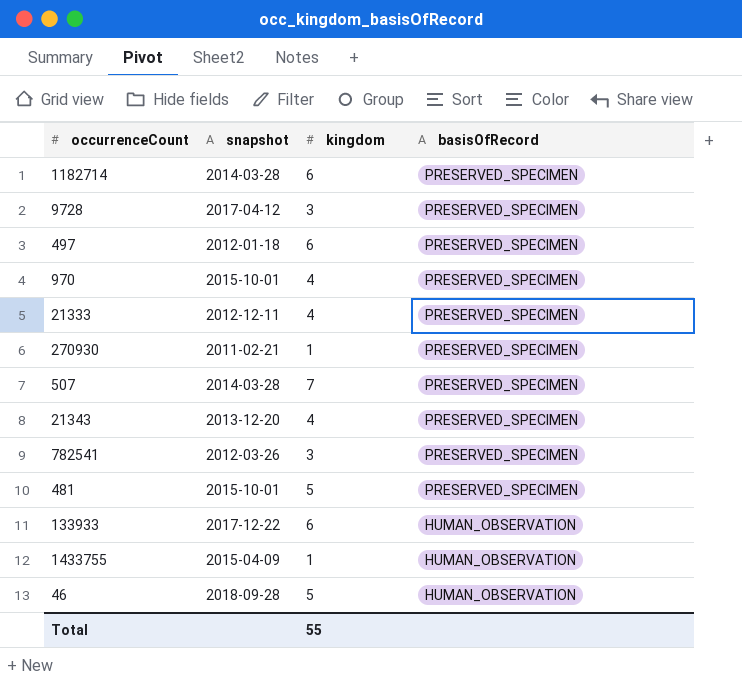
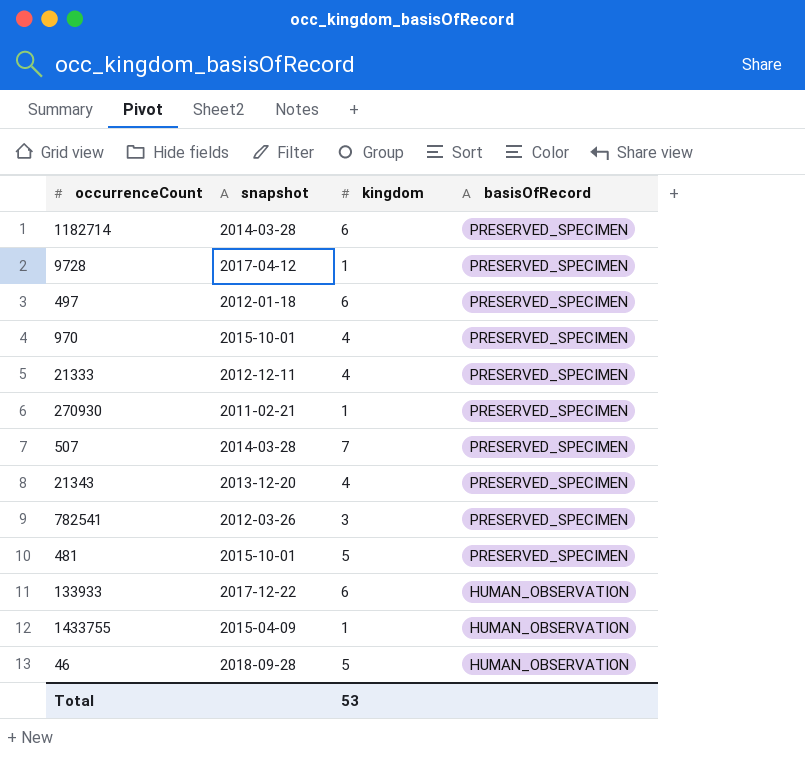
9728 | kingdom: 3 -> 1
Total | kingdom: 55 -> 53

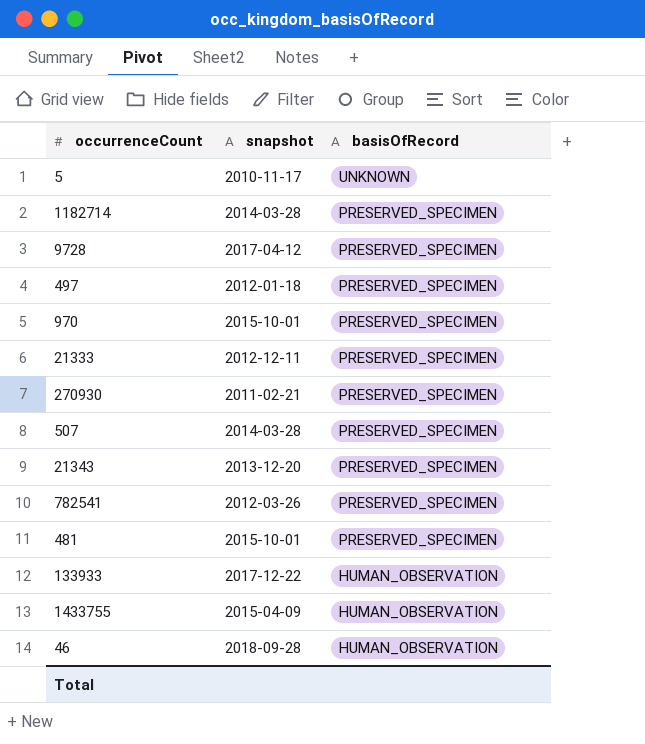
column kingdom | position: 3 -> none
row 5: none -> 2010-11-17 | UNKNOWN

